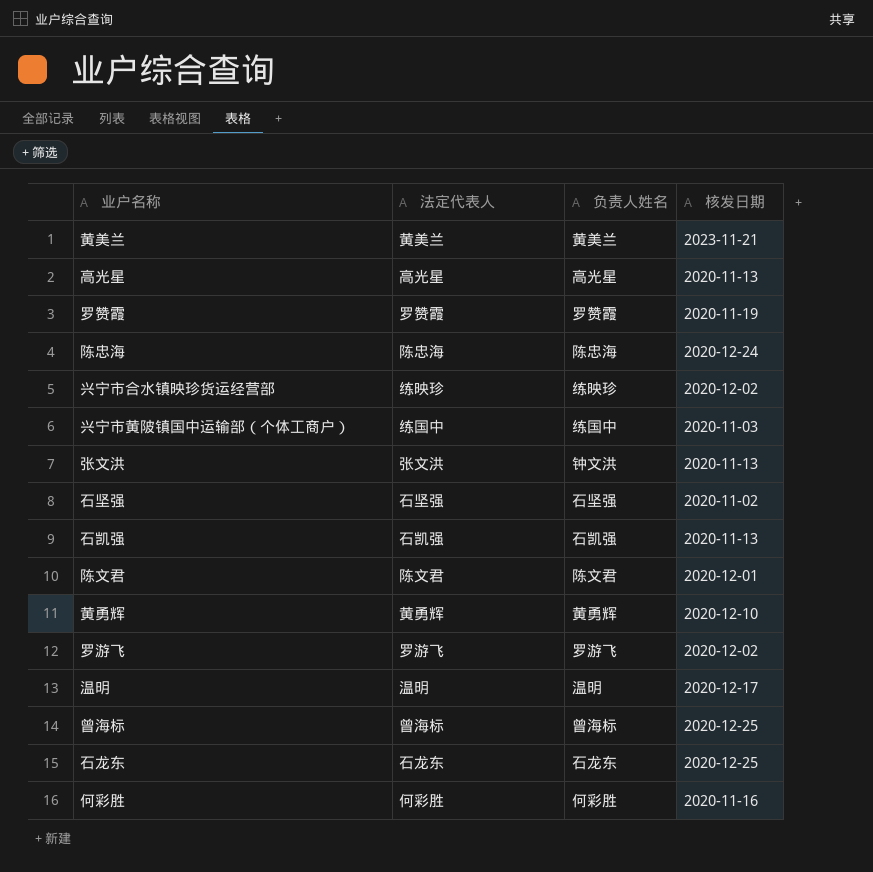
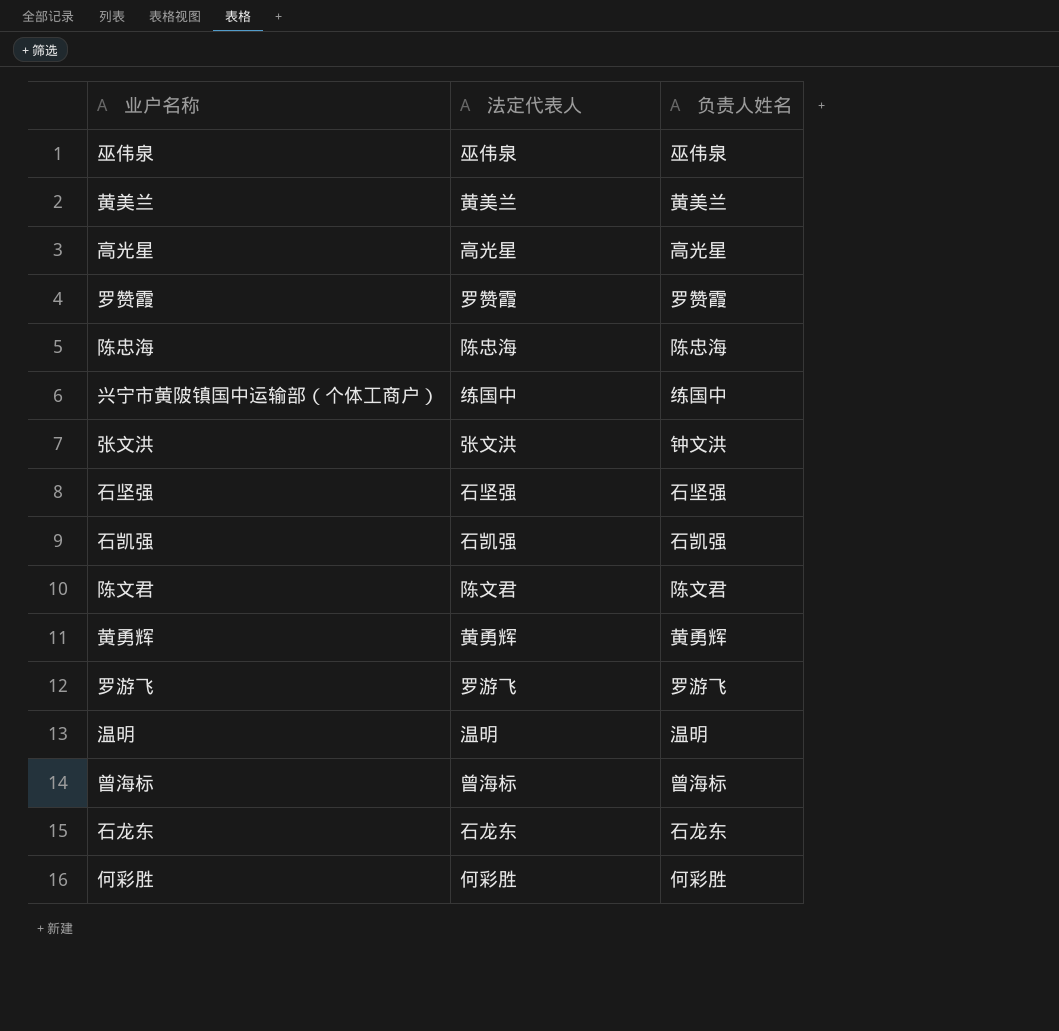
column 核发日期 | position: 4 -> none
row 兴宁市合水镇映珍货运经营部: 练映珍 | 练映珍 | 2020-12-02 -> none
row 巫伟泉: none -> 巫伟泉 | 巫伟泉

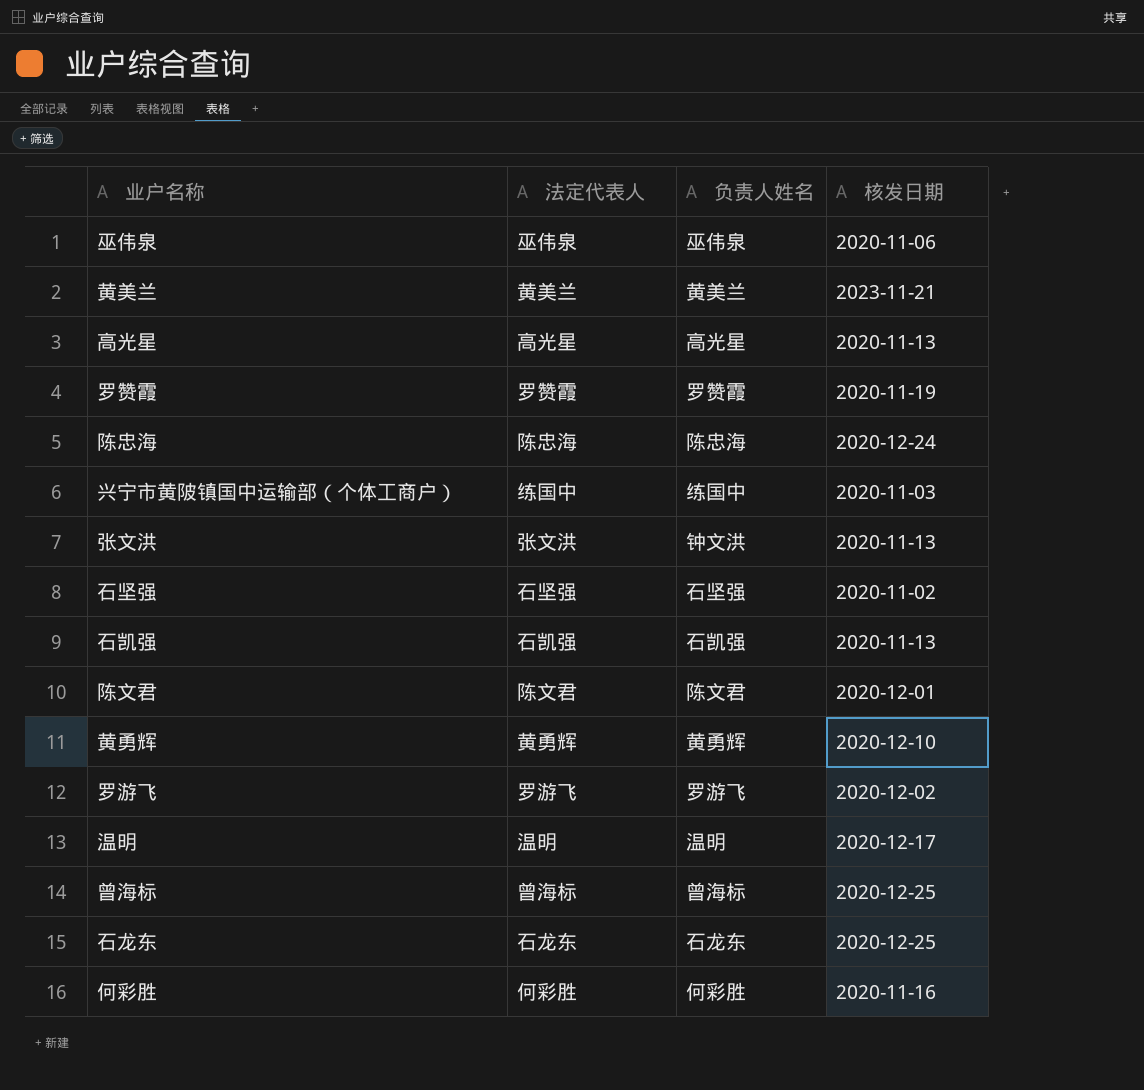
column 核发日期 | position: none -> 4

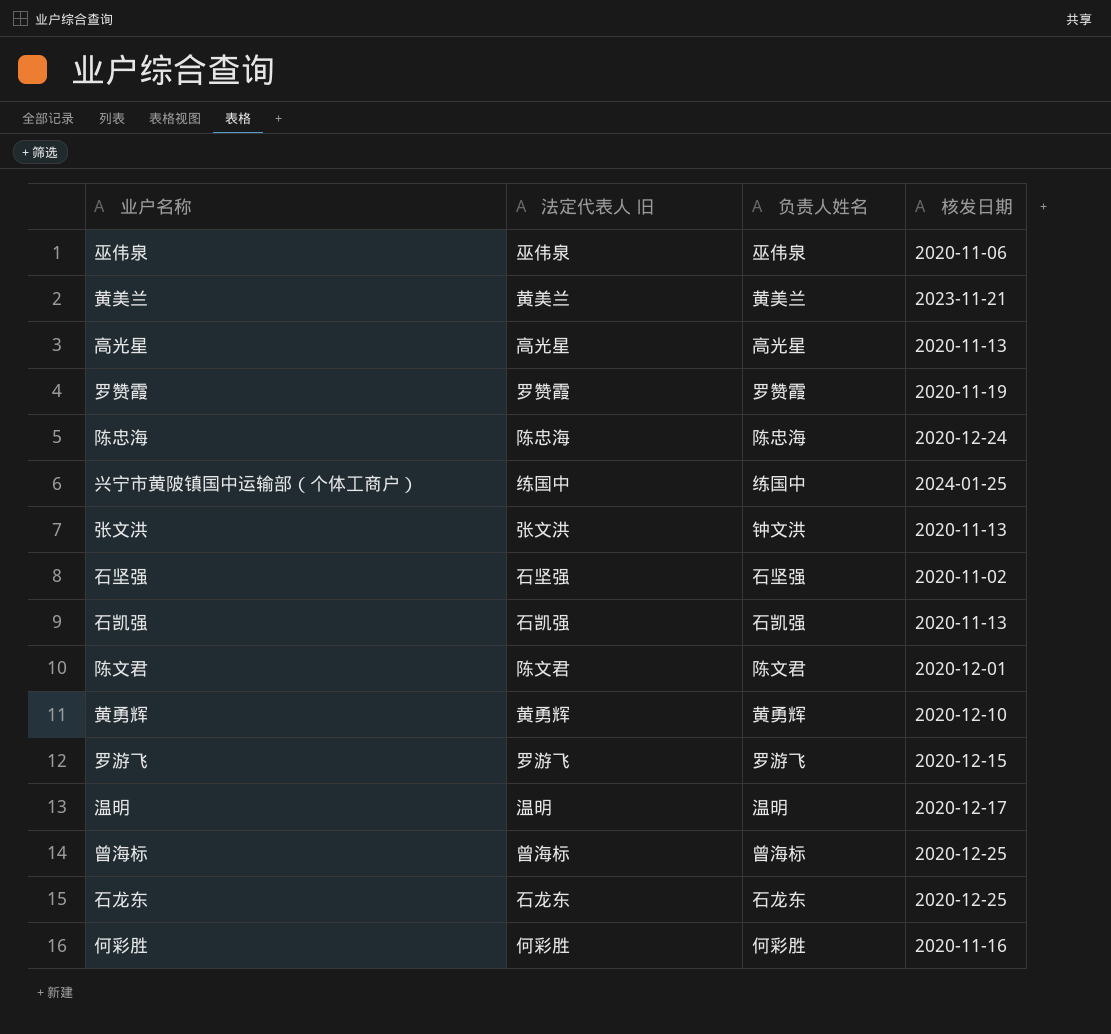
column name: 法定代表人 -> 法定代表人 旧
兴宁市黄陂镇国中运输部（个体工商户） | 核发日期: 2020-11-03 -> 2024-01-25
罗游飞 | 核发日期: 2020-12-02 -> 2020-12-15

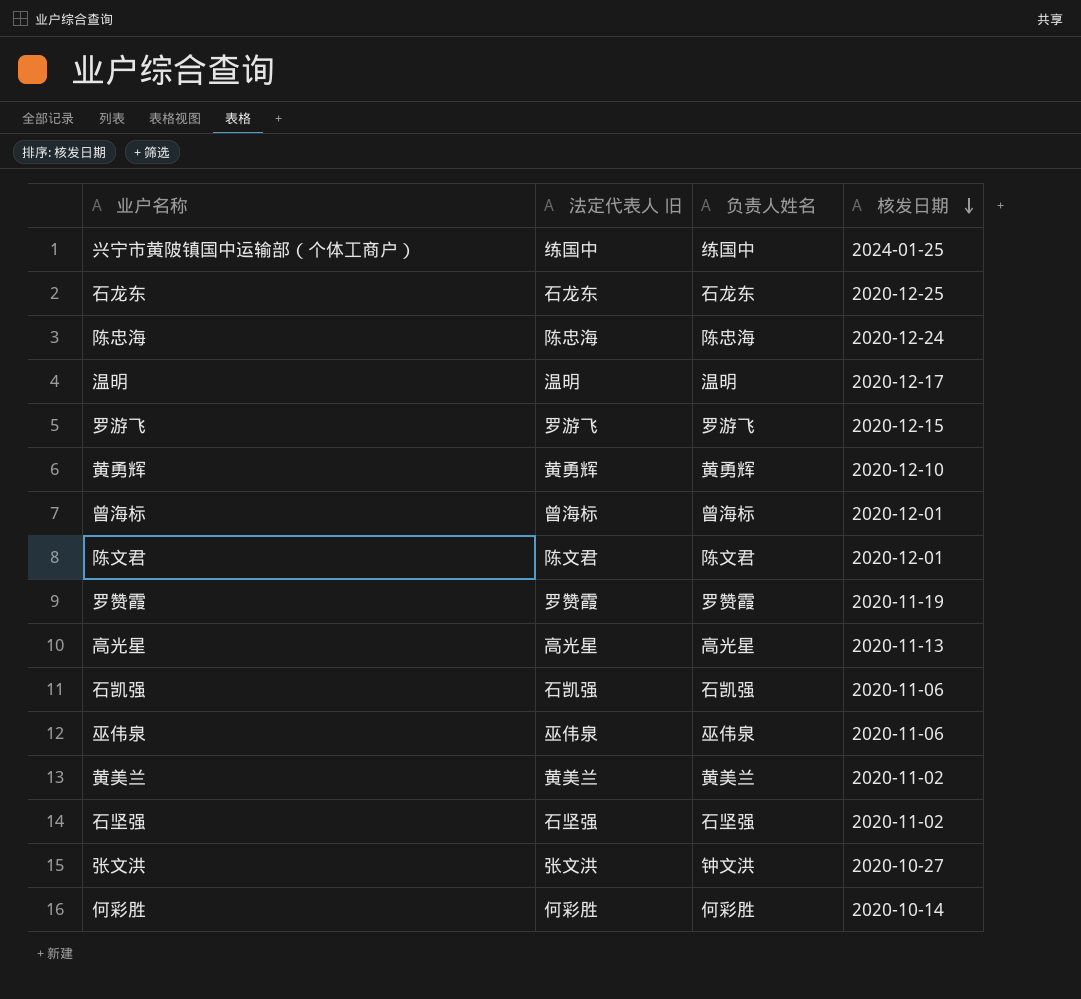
row order: none -> 核发日期 descending
曾海标 | 核发日期: 2020-12-25 -> 2020-12-01
石凯强 | 核发日期: 2020-11-13 -> 2020-11-06
黄美兰 | 核发日期: 2023-11-21 -> 2020-11-02
张文洪 | 核发日期: 2020-11-13 -> 2020-10-27
何彩胜 | 核发日期: 2020-11-16 -> 2020-10-14

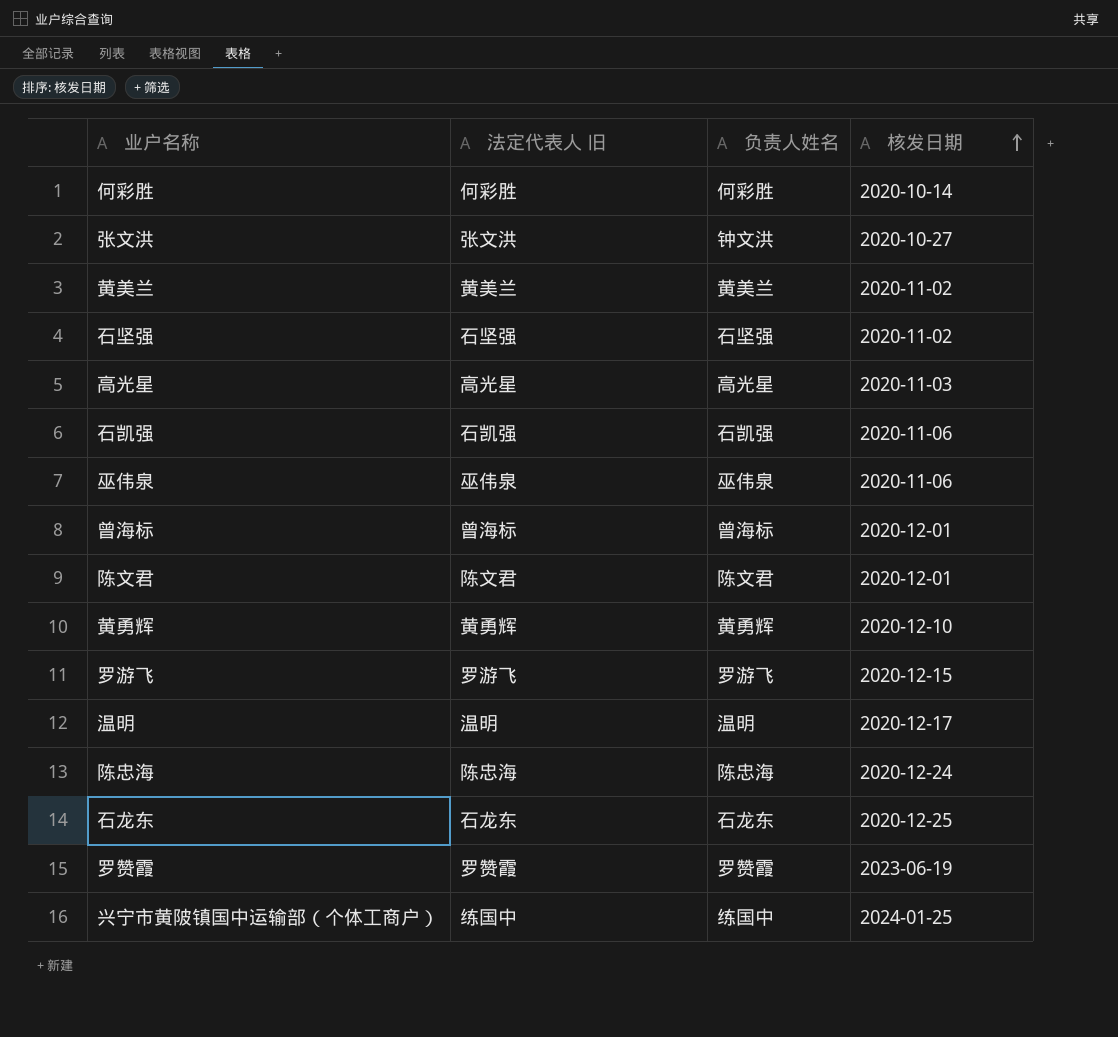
row order: 核发日期 descending -> 核发日期 ascending
高光星 | 核发日期: 2020-11-13 -> 2020-11-03
罗赞霞 | 核发日期: 2020-11-19 -> 2023-06-19

